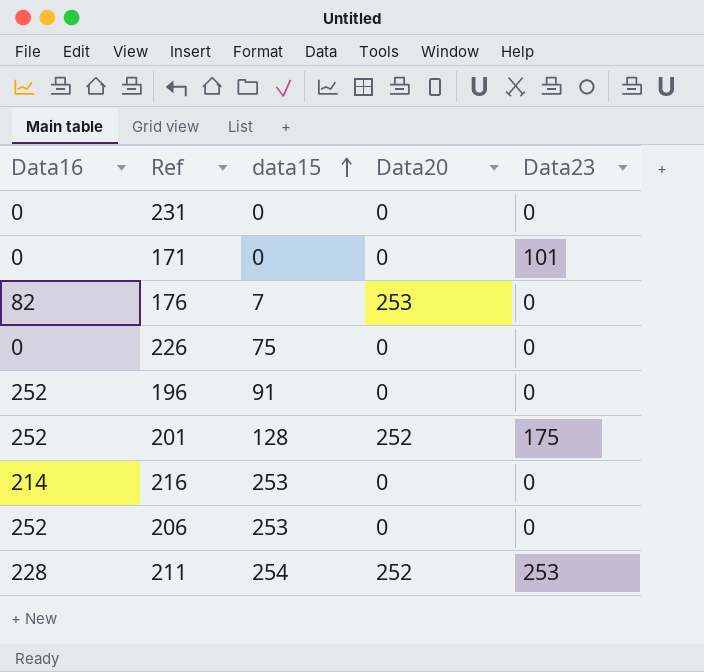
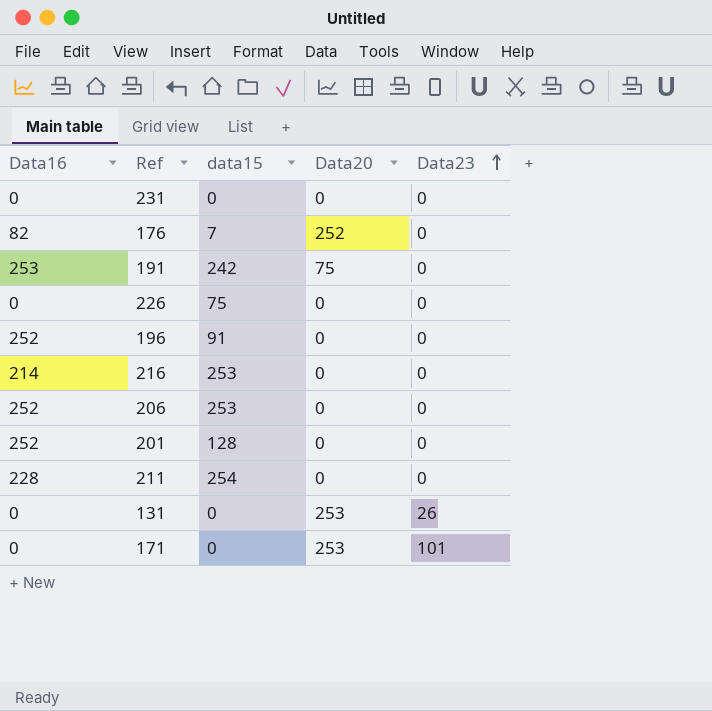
row order: data15 ascending -> Data23 ascending
176 | Data20: 253 -> 252
row 191: none -> 253 | 242 | 75 | 0
201 | Data20: 252 -> 0
201 | Data23: 175 -> 0
211 | Data20: 252 -> 0
211 | Data23: 253 -> 0
row 131: none -> 0 | 0 | 253 | 26
171 | Data20: 0 -> 253

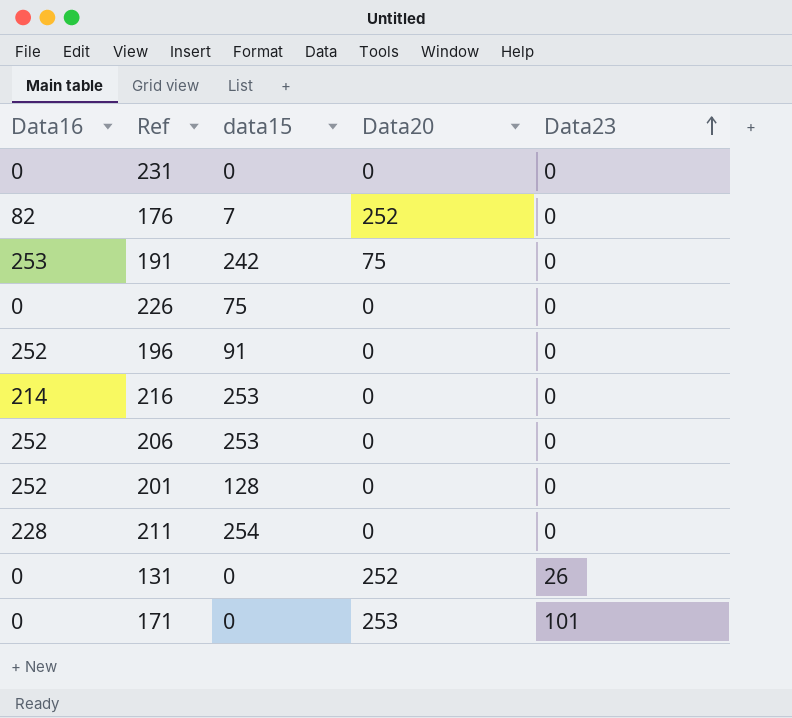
131 | Data20: 253 -> 252

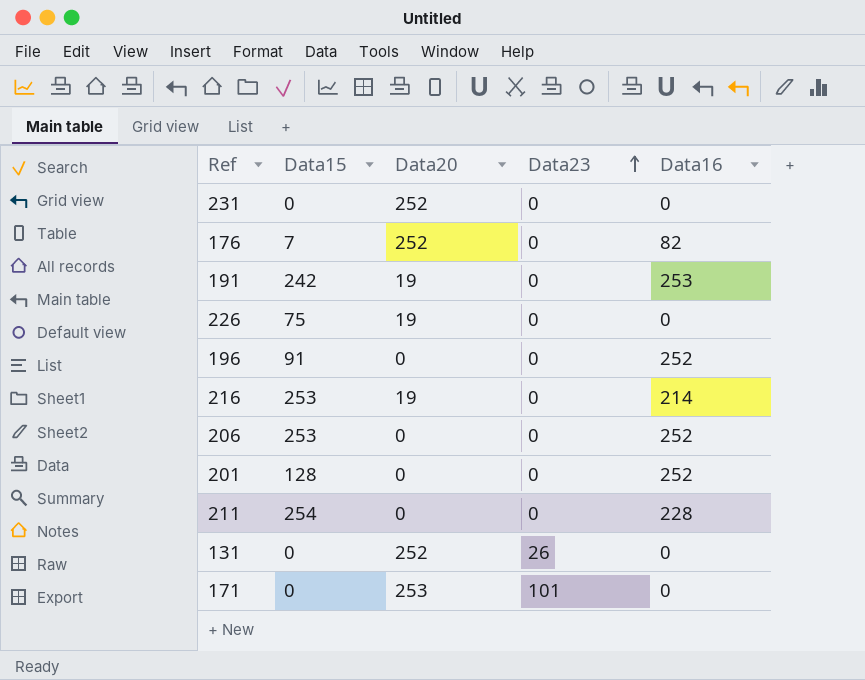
column name: data15 -> Data15
column Data16 | position: 1 -> 5
231 | Data20: 0 -> 252
191 | Data20: 75 -> 19
226 | Data20: 0 -> 19
216 | Data20: 0 -> 19

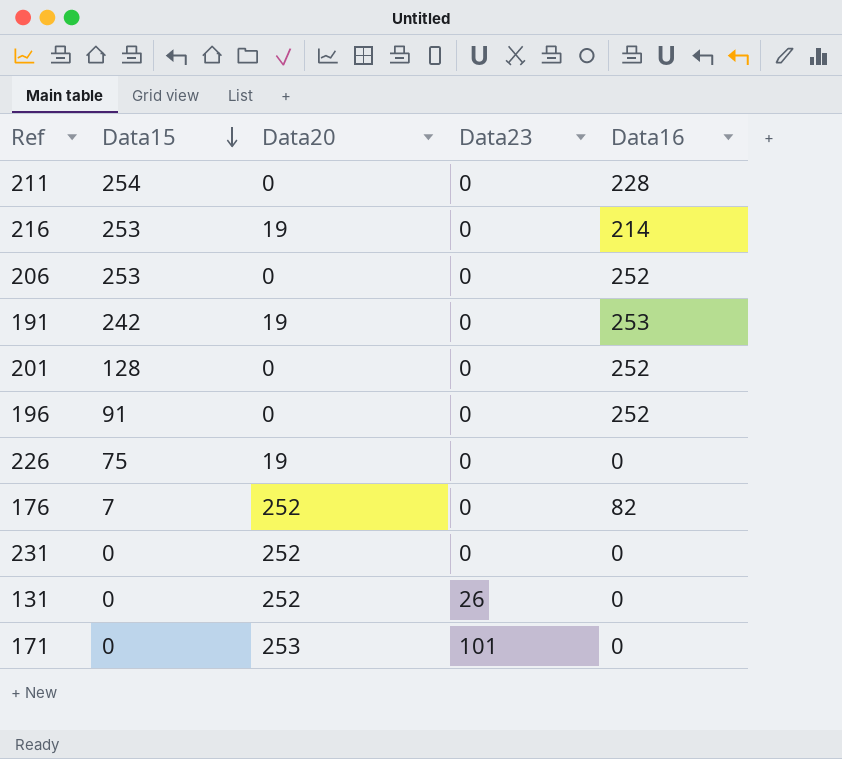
row order: Data23 ascending -> Data15 descending

